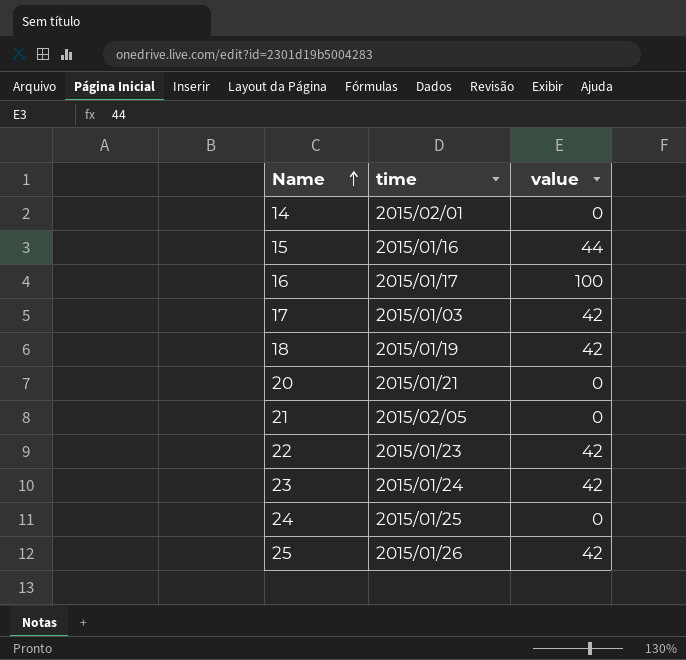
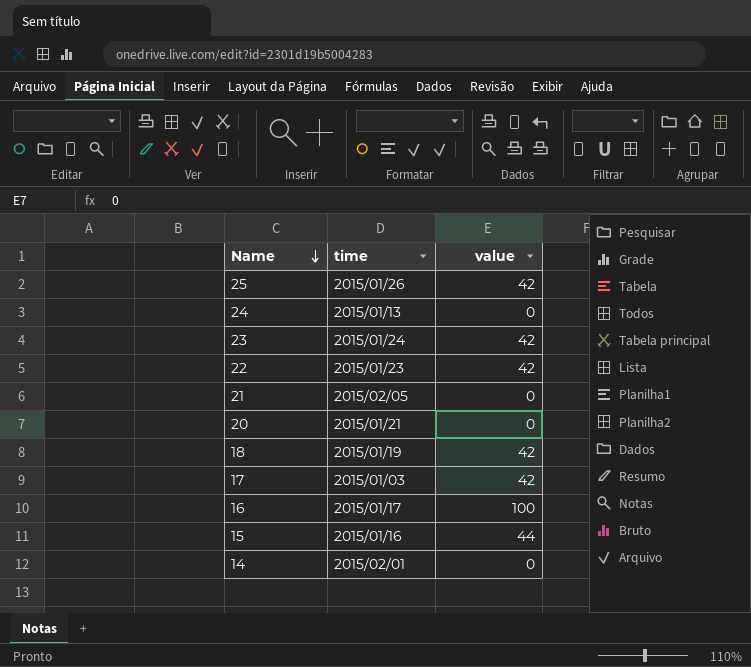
row order: Name ascending -> Name descending
24 | time: 2015/01/25 -> 2015/01/13

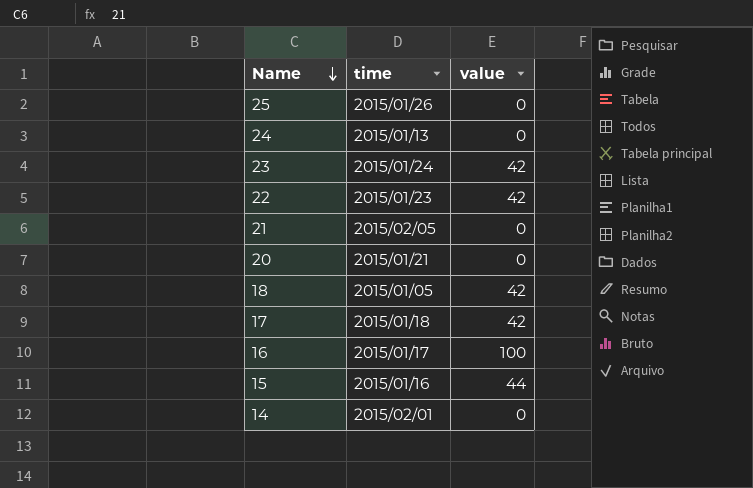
25 | value: 42 -> 0
18 | time: 2015/01/19 -> 2015/01/05
17 | time: 2015/01/03 -> 2015/01/18

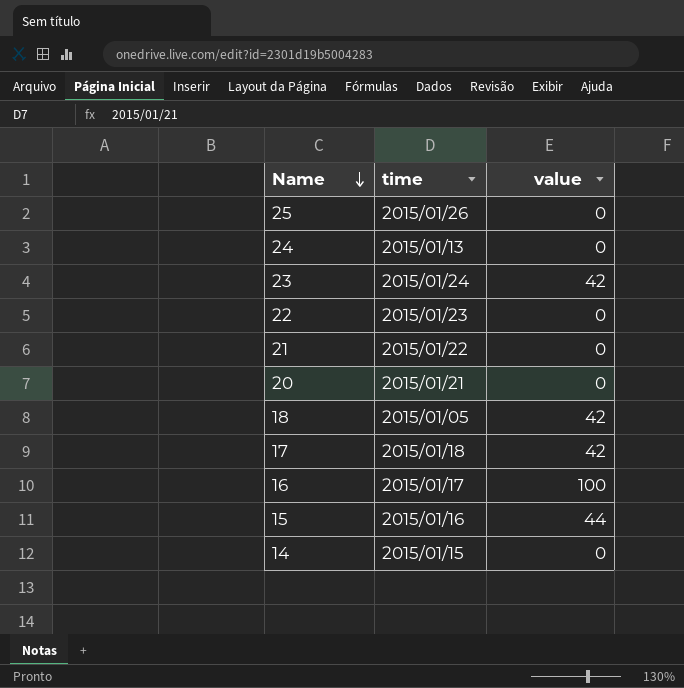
22 | value: 42 -> 0
21 | time: 2015/02/05 -> 2015/01/22
14 | time: 2015/02/01 -> 2015/01/15

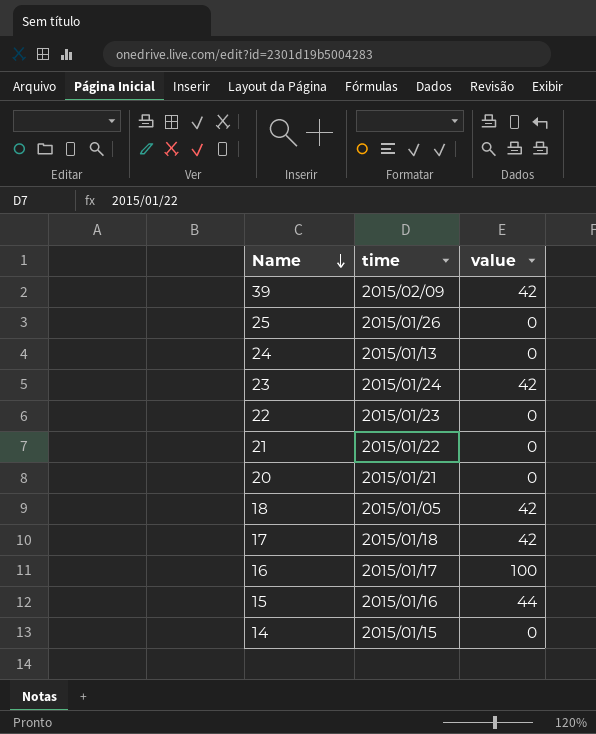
row 39: none -> 2015/02/09 | 42

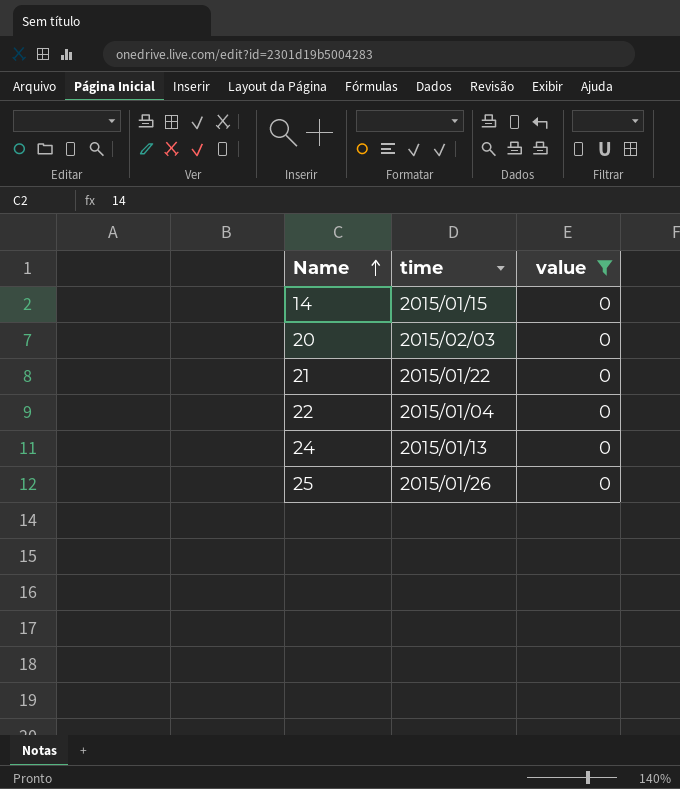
filter: none -> value = 0
row order: Name descending -> Name ascending
20 | time: 2015/01/21 -> 2015/02/03
22 | time: 2015/01/23 -> 2015/01/04

